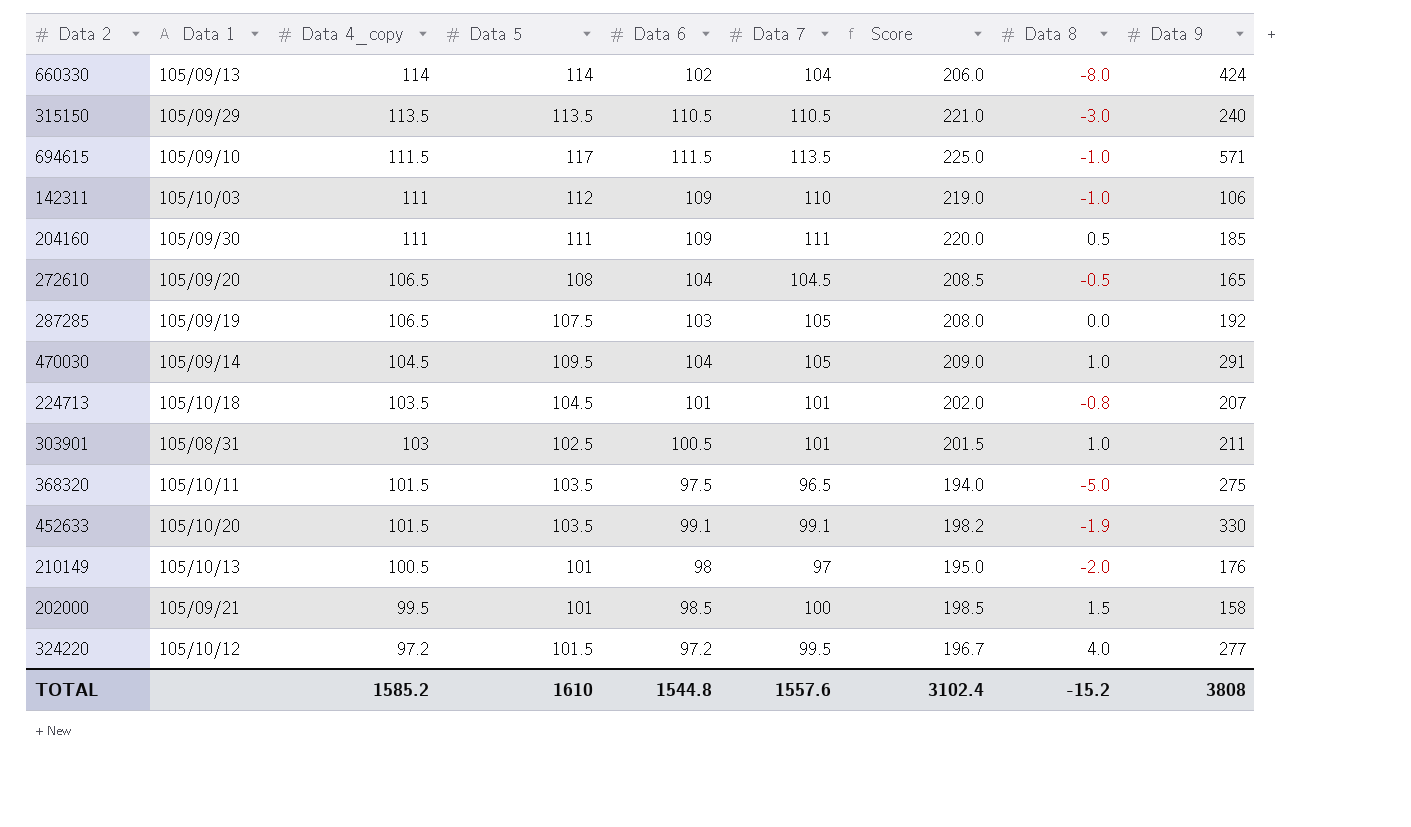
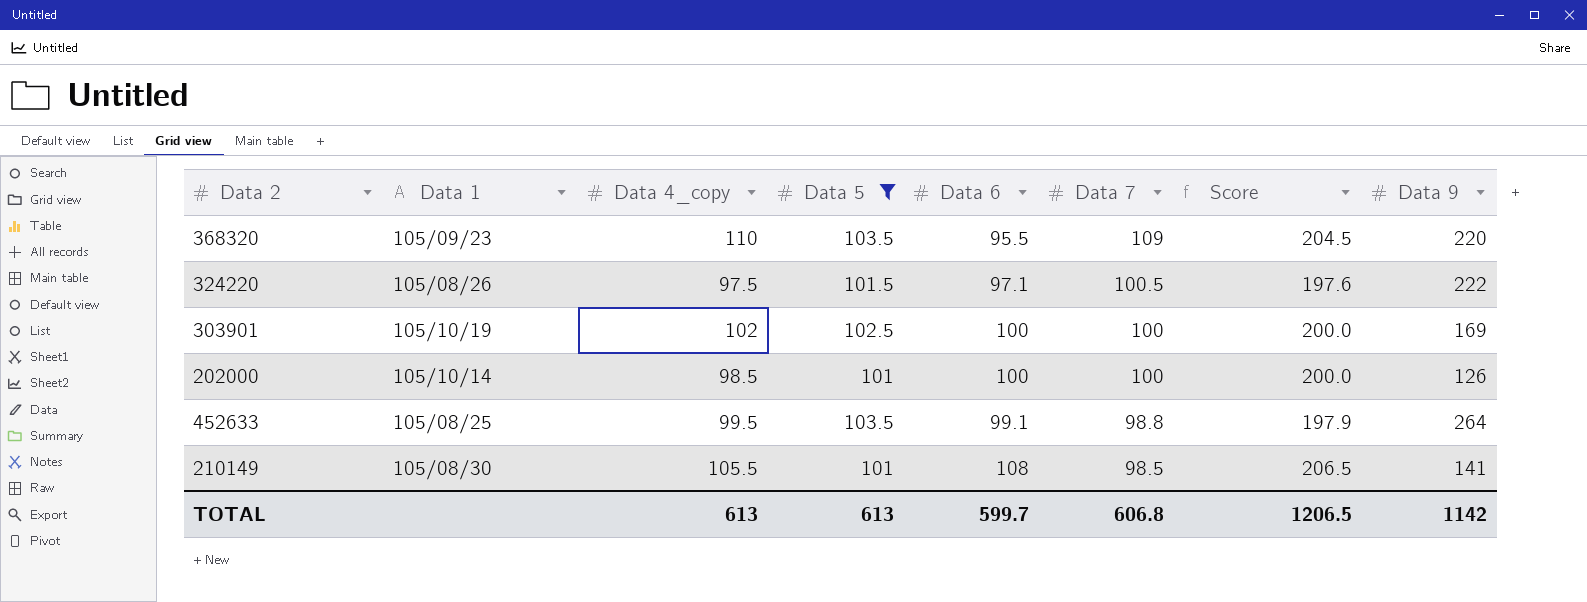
filter: none -> Data 5 <= 103.5
row order: Data 4_copy descending -> Data 7 descending
column Data 8 | position: 8 -> none
368320 | Data 1: 105/10/11 -> 105/09/23
368320 | Data 4_copy: 101.5 -> 110
368320 | Data 6: 97.5 -> 95.5
368320 | Data 7: 96.5 -> 109
368320 | Score: 194.0 -> 204.5
368320 | Data 9: 275 -> 220
324220 | Data 1: 105/10/12 -> 105/08/26
324220 | Data 4_copy: 97.2 -> 97.5
324220 | Data 6: 97.2 -> 97.1
324220 | Data 7: 99.5 -> 100.5
324220 | Score: 196.7 -> 197.6
324220 | Data 9: 277 -> 222
303901 | Data 1: 105/08/31 -> 105/10/19
303901 | Data 4_copy: 103 -> 102
303901 | Data 6: 100.5 -> 100
303901 | Data 7: 101 -> 100
303901 | Score: 201.5 -> 200.0
303901 | Data 9: 211 -> 169
202000 | Data 1: 105/09/21 -> 105/10/14
202000 | Data 4_copy: 99.5 -> 98.5
202000 | Data 6: 98.5 -> 100
202000 | Score: 198.5 -> 200.0
202000 | Data 9: 158 -> 126
452633 | Data 1: 105/10/20 -> 105/08/25
452633 | Data 4_copy: 101.5 -> 99.5
452633 | Data 7: 99.1 -> 98.8
452633 | Score: 198.2 -> 197.9
452633 | Data 9: 330 -> 264
210149 | Data 1: 105/10/13 -> 105/08/30
210149 | Data 4_copy: 100.5 -> 105.5
210149 | Data 6: 98 -> 108
210149 | Data 7: 97 -> 98.5
210149 | Score: 195.0 -> 206.5
210149 | Data 9: 176 -> 141
TOTAL | Data 4_copy: 1585.2 -> 613
TOTAL | Data 5: 1610 -> 613
TOTAL | Data 6: 1544.8 -> 599.7
TOTAL | Data 7: 1557.6 -> 606.8
TOTAL | Score: 3102.4 -> 1206.5
TOTAL | Data 9: 3808 -> 1142

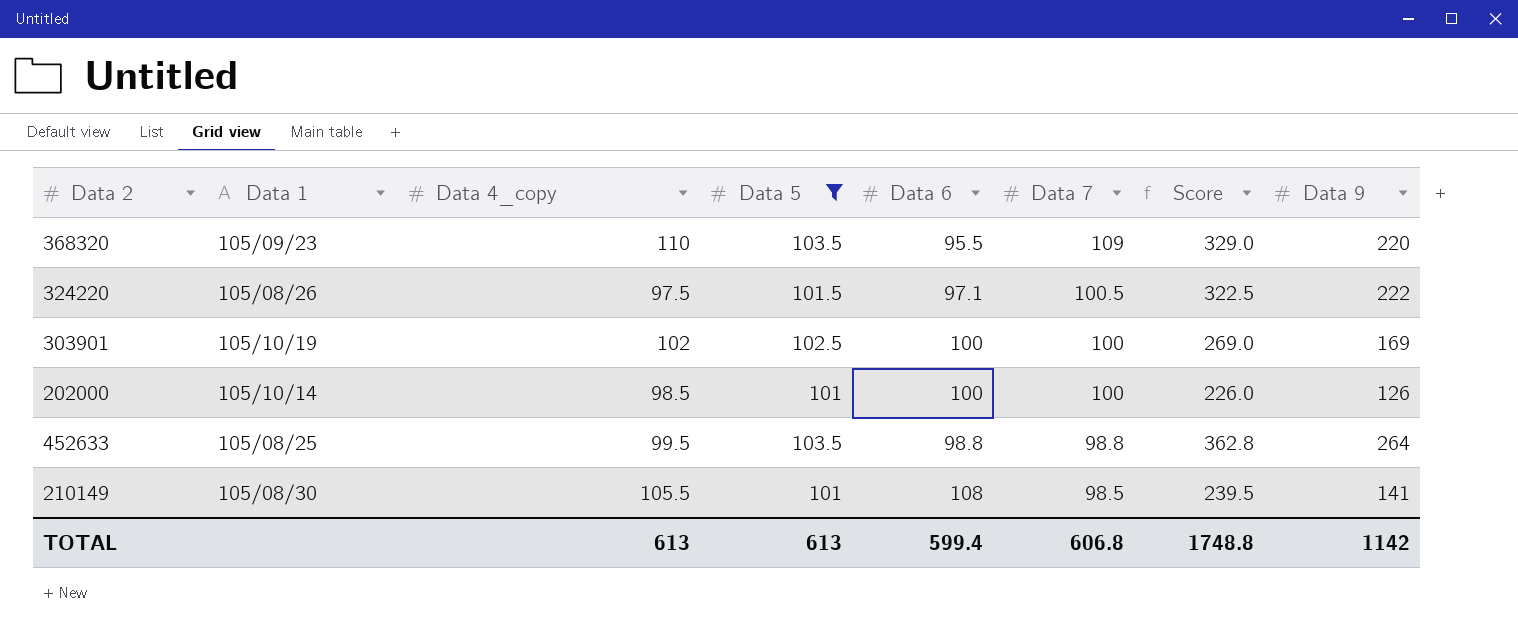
column Score | formula: [Data 6] + [Data 7] -> [Data 7] + [Data 9]
452633 | Data 6: 99.1 -> 98.8
TOTAL | Data 6: 599.7 -> 599.4
TOTAL | Score: 1206.5 -> 1748.8

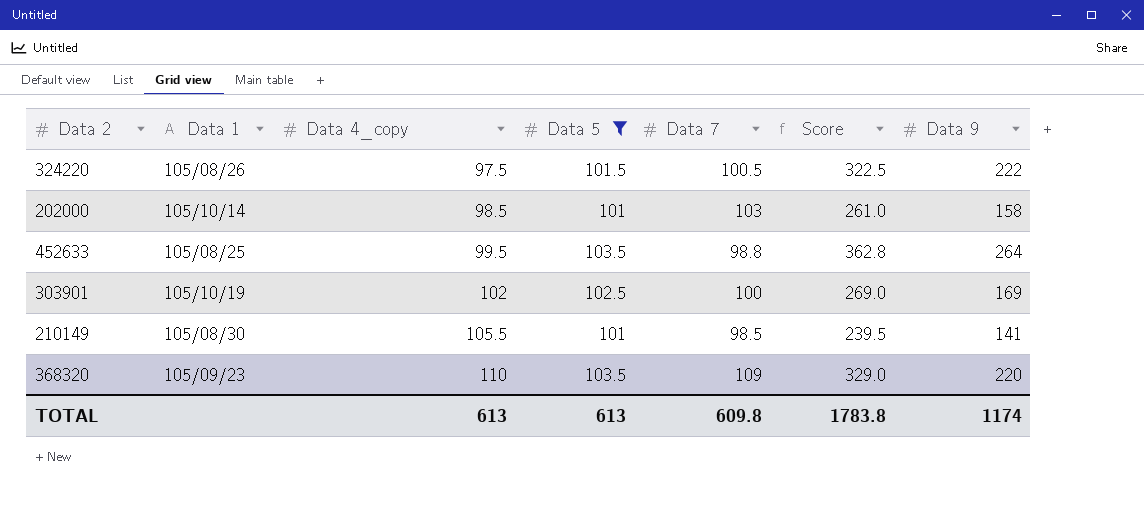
row order: Data 7 descending -> Data 4_copy ascending
column Data 6 | position: 5 -> none
202000 | Data 7: 100 -> 103
202000 | Score: 226.0 -> 261.0
202000 | Data 9: 126 -> 158
TOTAL | Data 7: 606.8 -> 609.8
TOTAL | Score: 1748.8 -> 1783.8
TOTAL | Data 9: 1142 -> 1174

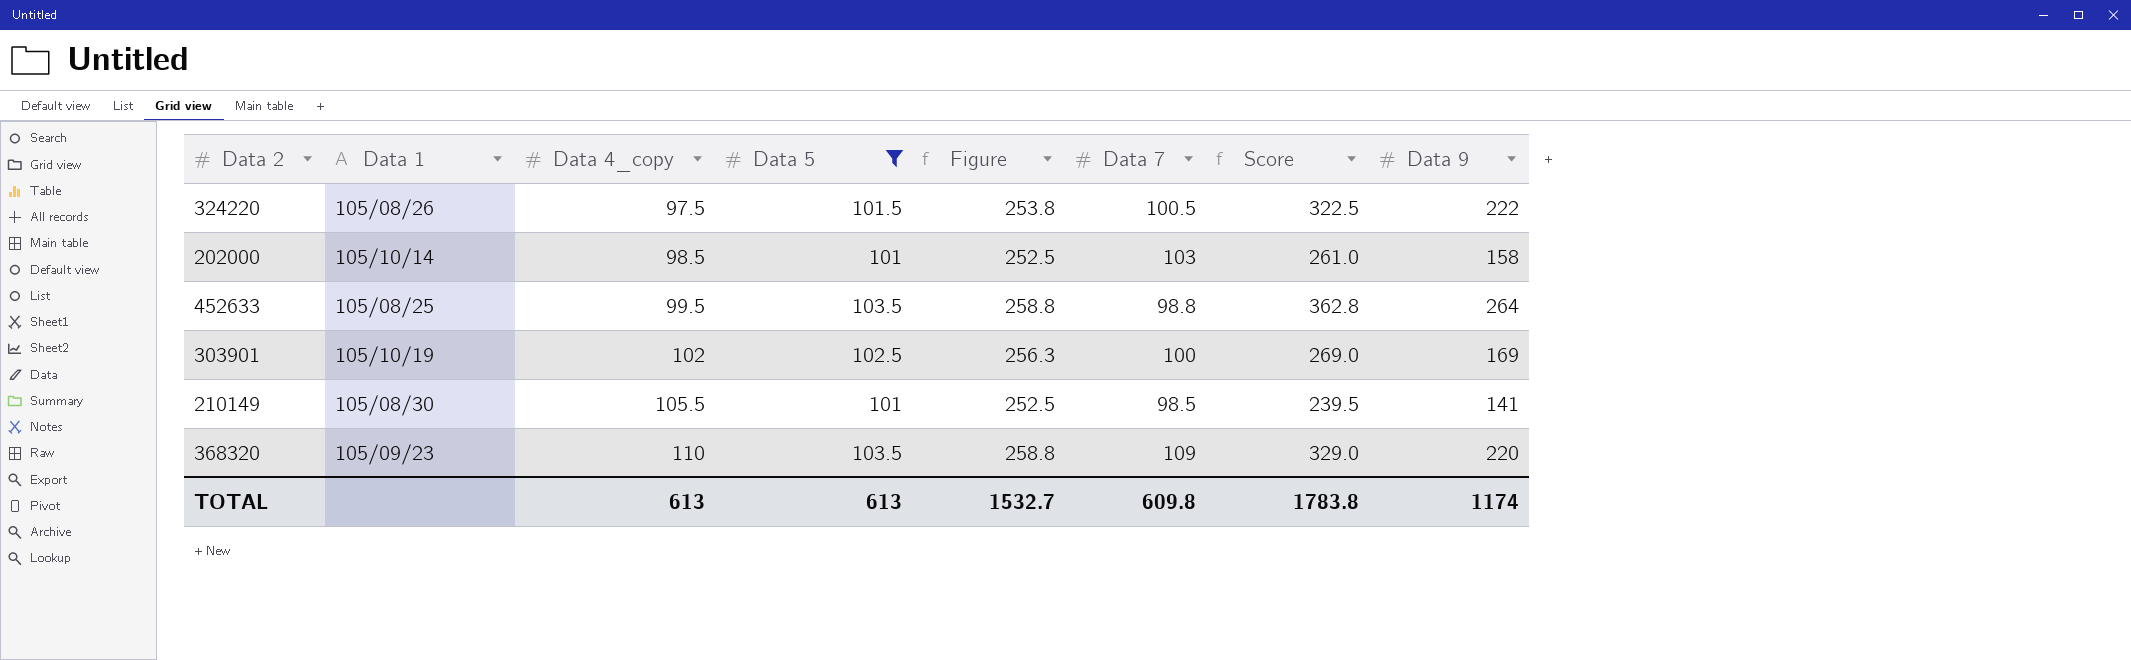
column Figure | formula: none -> [Data 5] * 2.5

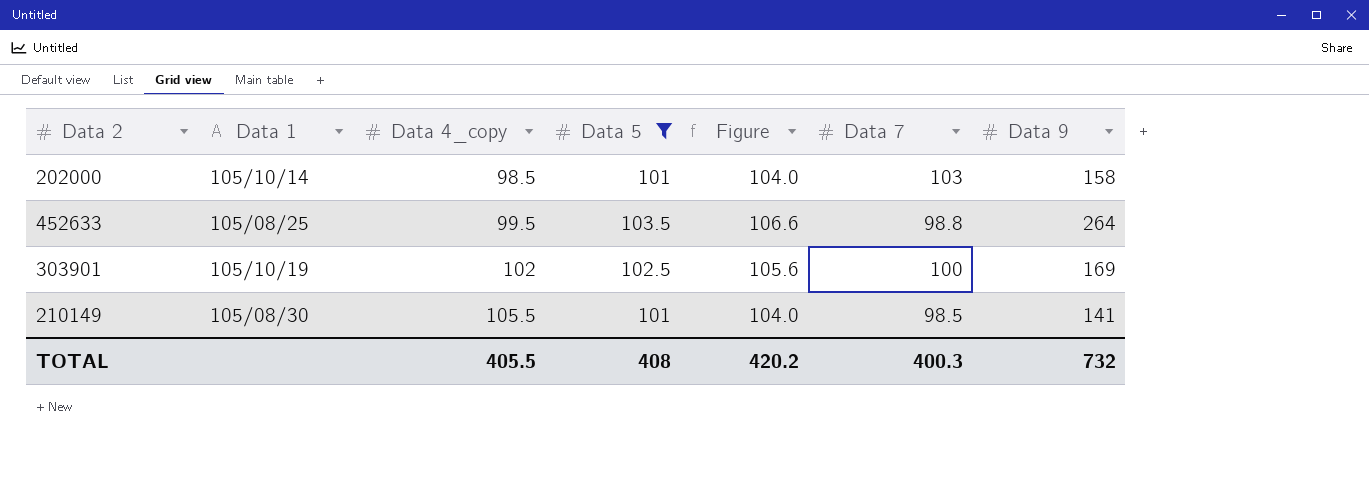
column Score | formula: [Data 7] + [Data 9] -> none
column Figure | formula: [Data 5] * 2.5 -> [Data 5] * 1.03
row 324220: 105/08/26 | 97.5 | 101.5 | 253.8 | 100.5 | 322.5 | 222 -> none
row 368320: 105/09/23 | 110 | 103.5 | 258.8 | 109 | 329.0 | 220 -> none
TOTAL | Data 4_copy: 613 -> 405.5
TOTAL | Data 5: 613 -> 408
TOTAL | Figure: 1532.7 -> 420.2
TOTAL | Data 7: 609.8 -> 400.3
TOTAL | Data 9: 1174 -> 732

